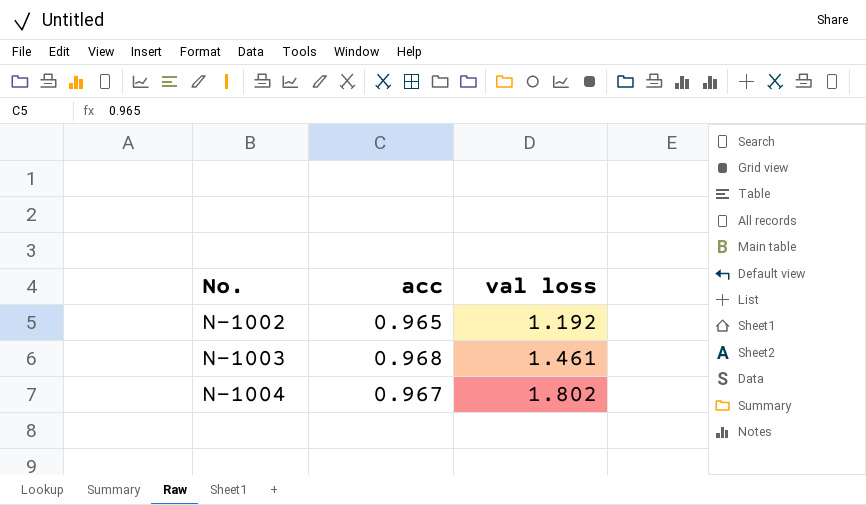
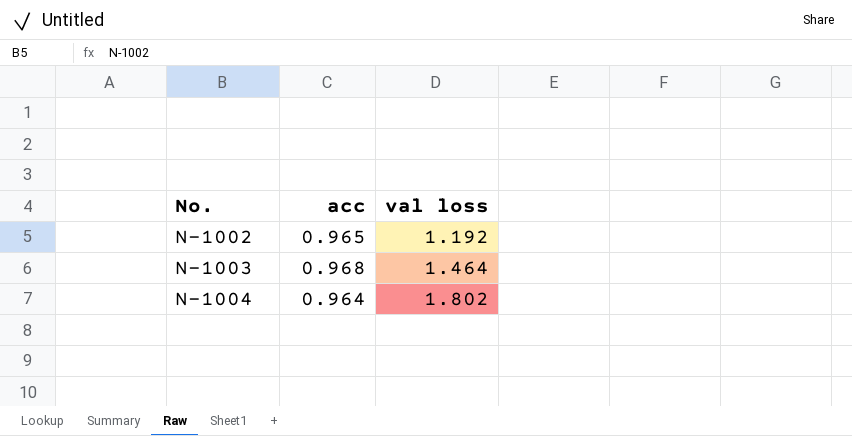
N-1003 | val loss: 1.461 -> 1.464
N-1004 | acc: 0.967 -> 0.964

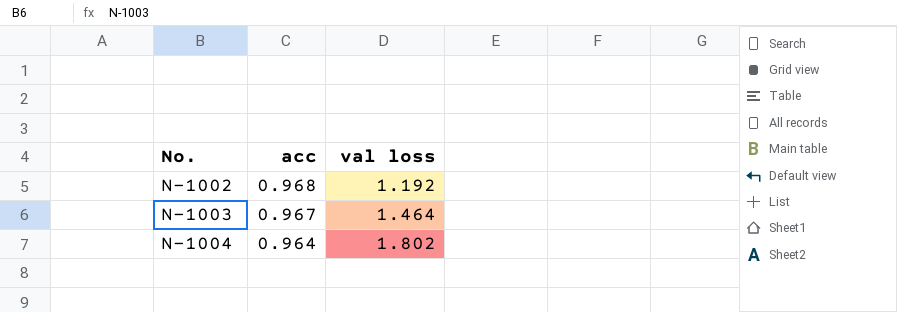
N-1002 | acc: 0.965 -> 0.968
N-1003 | acc: 0.968 -> 0.967

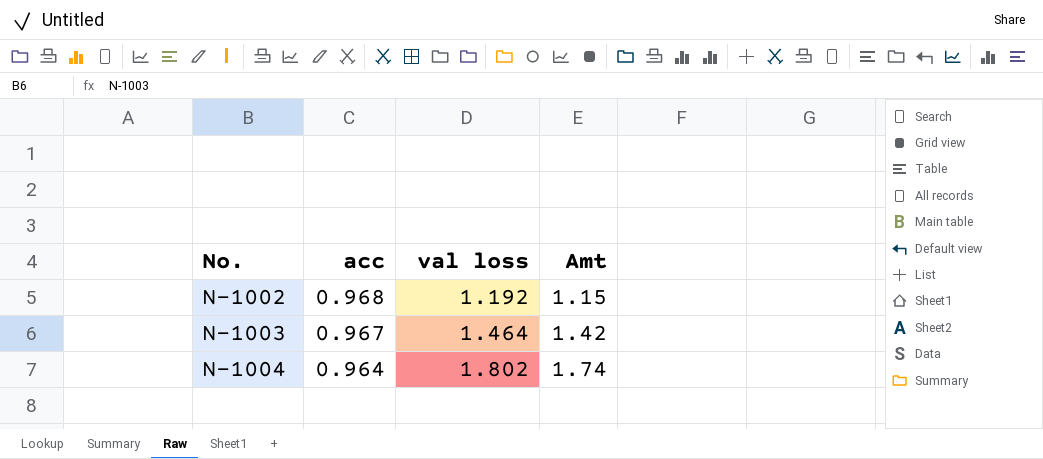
column Amt | formula: none -> [acc] * [val loss]

